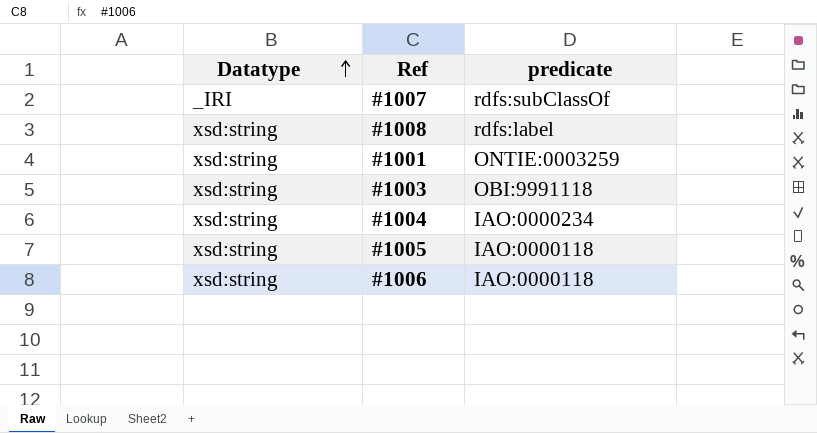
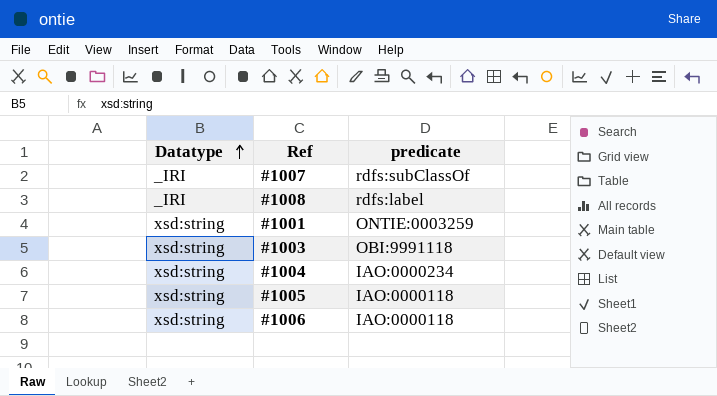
#1008 | Datatype: xsd:string -> _IRI

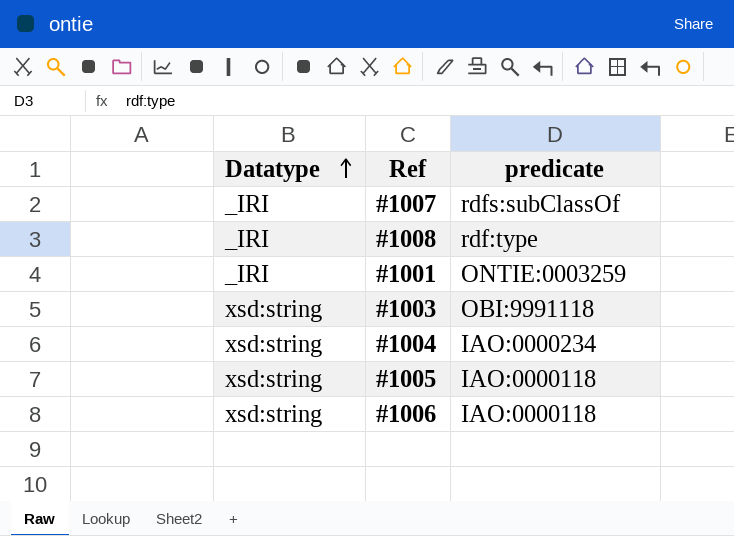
#1008 | predicate: rdfs:label -> rdf:type
#1001 | Datatype: xsd:string -> _IRI

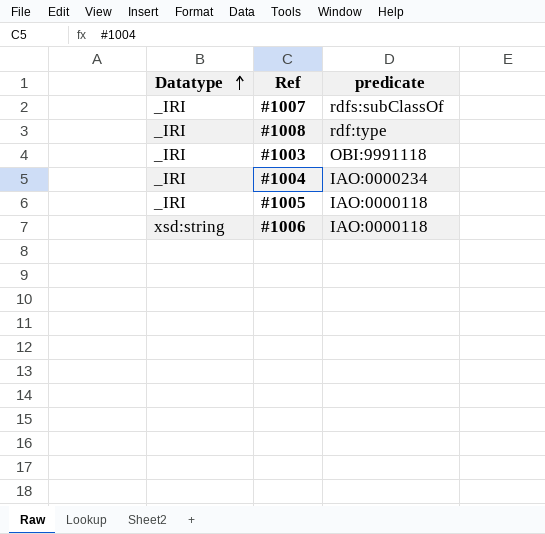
row #1001: _IRI | ONTIE:0003259 -> none
#1003 | Datatype: xsd:string -> _IRI
#1004 | Datatype: xsd:string -> _IRI
#1005 | Datatype: xsd:string -> _IRI

